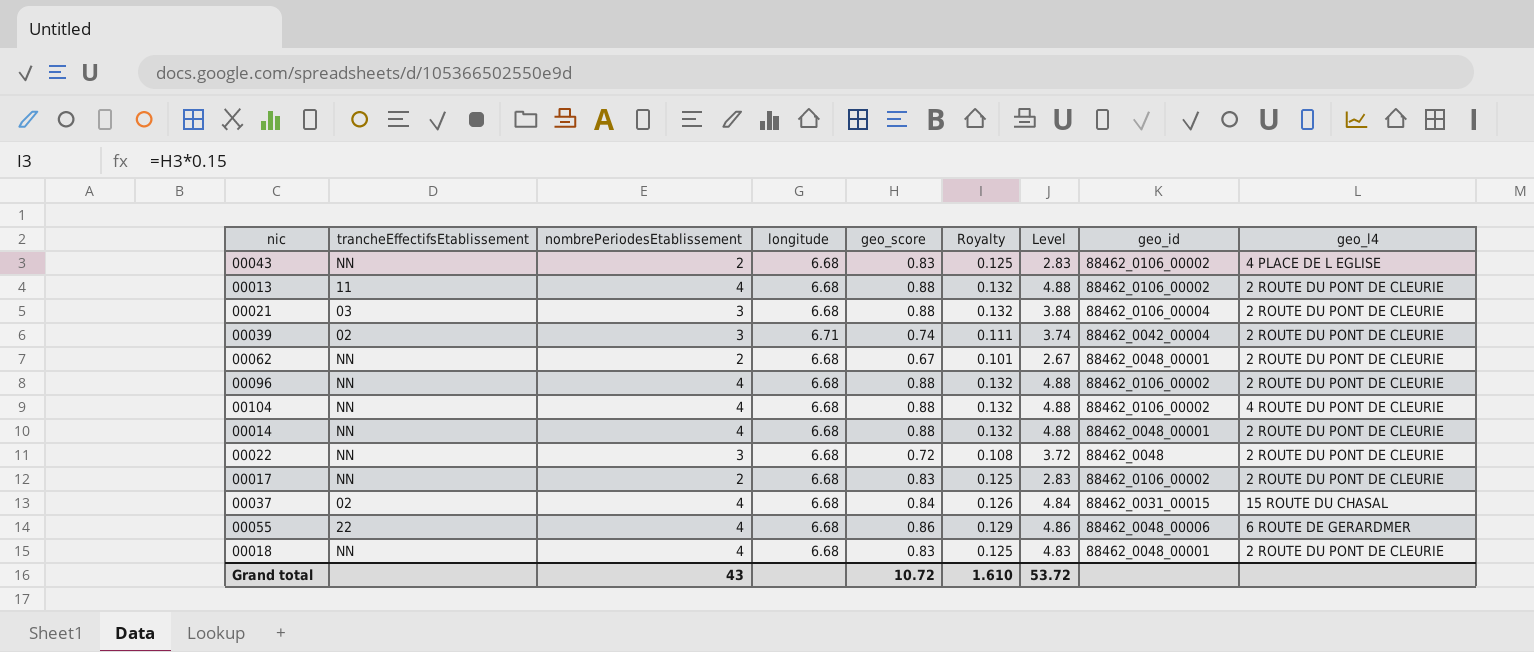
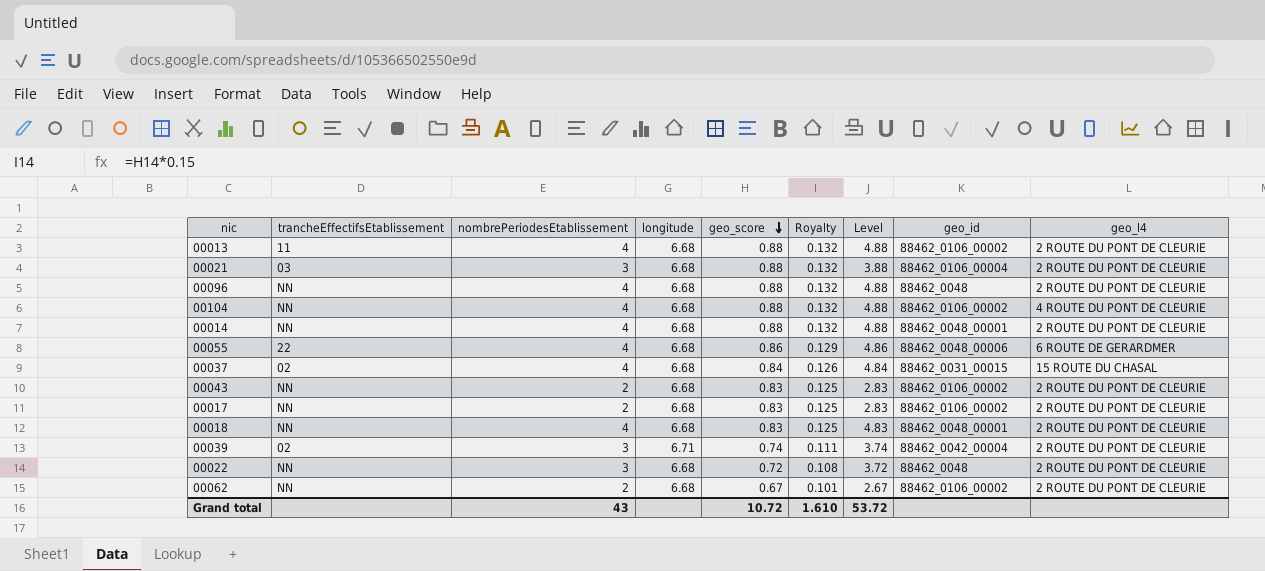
row order: none -> geo_score descending
00096 | geo_id: 88462_0106_00002 -> 88462_0048
00043 | geo_l4: 4 PLACE DE L EGLISE -> 2 ROUTE DU PONT DE CLEURIE
00062 | geo_id: 88462_0048_00001 -> 88462_0106_00002

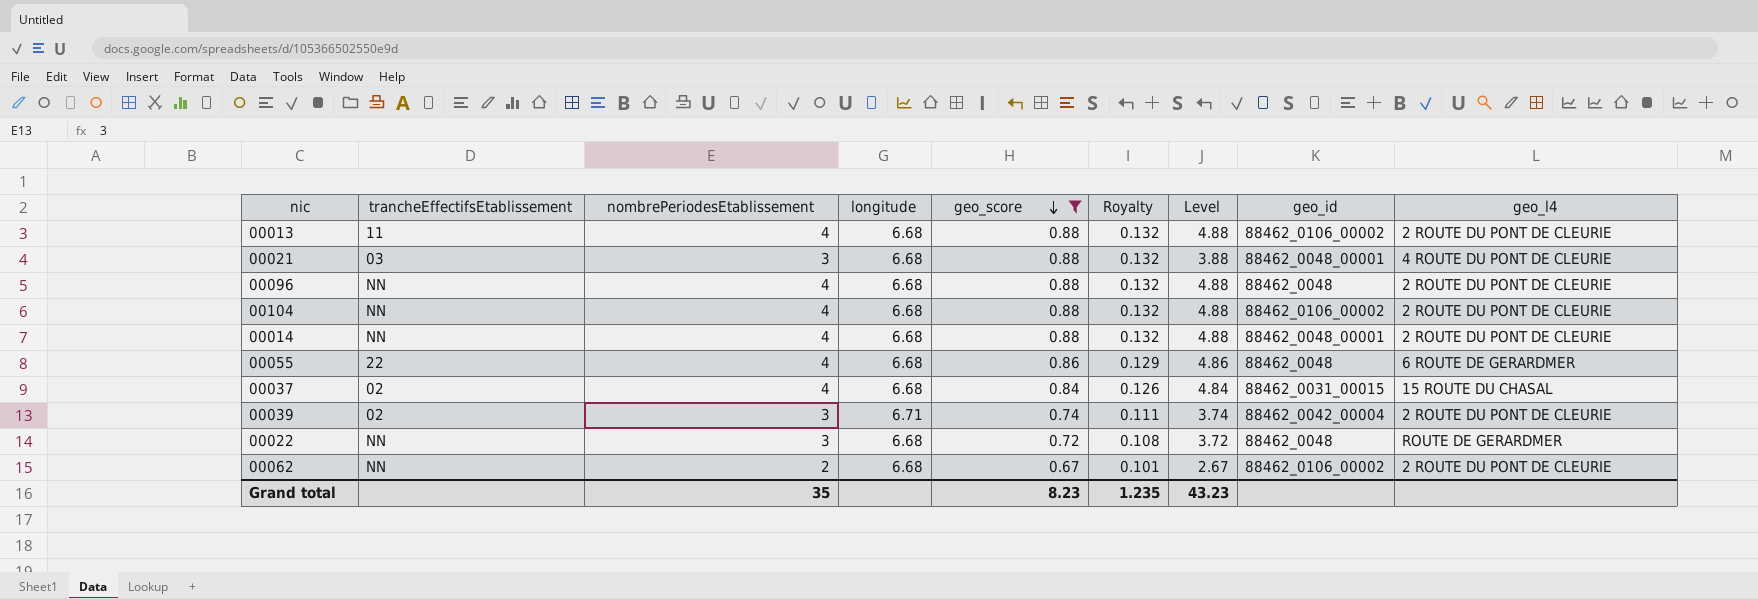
filter: none -> geo_score != 0.83
00021 | geo_id: 88462_0106_00004 -> 88462_0048_00001
00021 | geo_l4: 2 ROUTE DU PONT DE CLEURIE -> 4 ROUTE DU PONT DE CLEURIE
00104 | geo_l4: 4 ROUTE DU PONT DE CLEURIE -> 2 ROUTE DU PONT DE CLEURIE
00055 | geo_id: 88462_0048_00006 -> 88462_0048
00022 | geo_l4: 2 ROUTE DU PONT DE CLEURIE -> ROUTE DE GERARDMER
Grand total | nombrePeriodesEtablissement: 43 -> 35
Grand total | geo_score: 10.72 -> 8.23
Grand total | Royalty: 1.610 -> 1.235
Grand total | Level: 53.72 -> 43.23

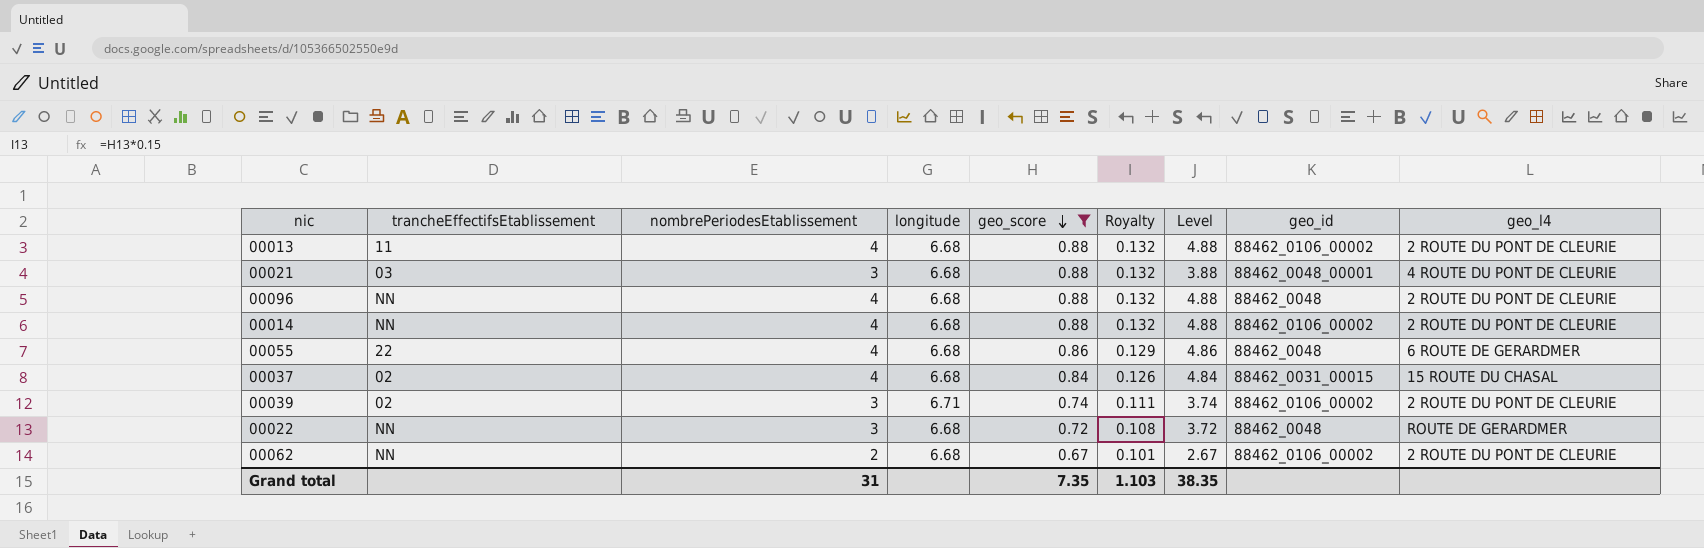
row 00104: NN | 4 | 6.68 | 0.88 | 0.132 | 4.88 | 88462_0106_00002 | 2 ROUTE DU PONT DE CLEURIE -> none
00014 | geo_id: 88462_0048_00001 -> 88462_0106_00002
00039 | geo_id: 88462_0042_00004 -> 88462_0106_00002
Grand total | nombrePeriodesEtablissement: 35 -> 31
Grand total | geo_score: 8.23 -> 7.35
Grand total | Royalty: 1.235 -> 1.103
Grand total | Level: 43.23 -> 38.35

